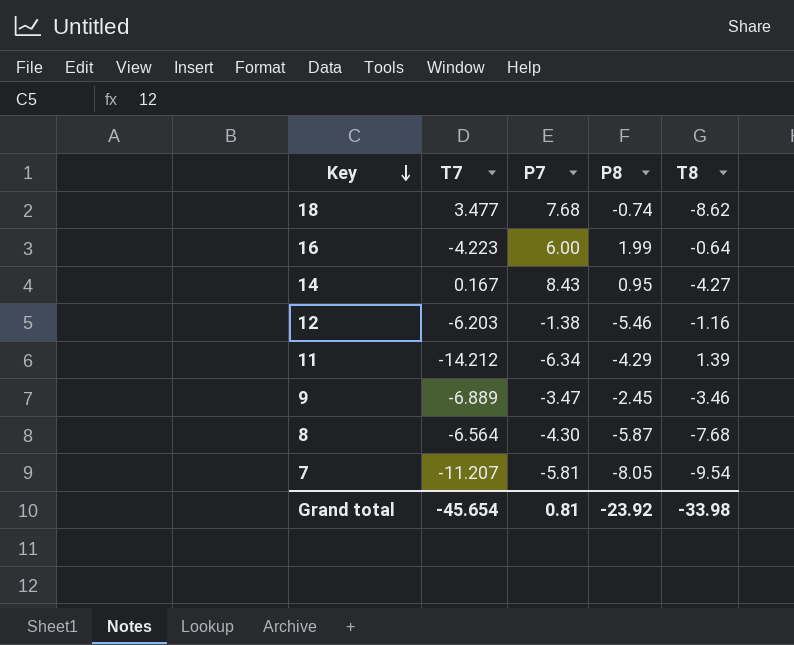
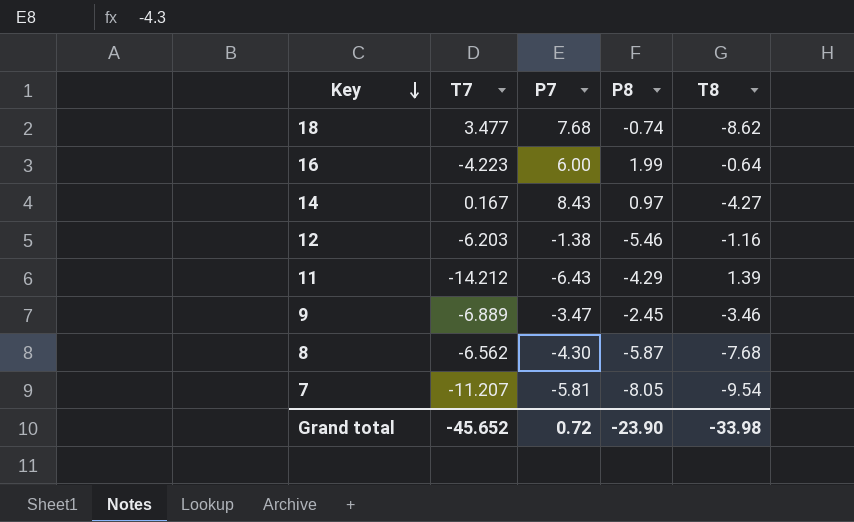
14 | P8: 0.95 -> 0.97
11 | P7: -6.34 -> -6.43
8 | T7: -6.564 -> -6.562
Grand total | T7: -45.654 -> -45.652
Grand total | P7: 0.81 -> 0.72
Grand total | P8: -23.92 -> -23.90

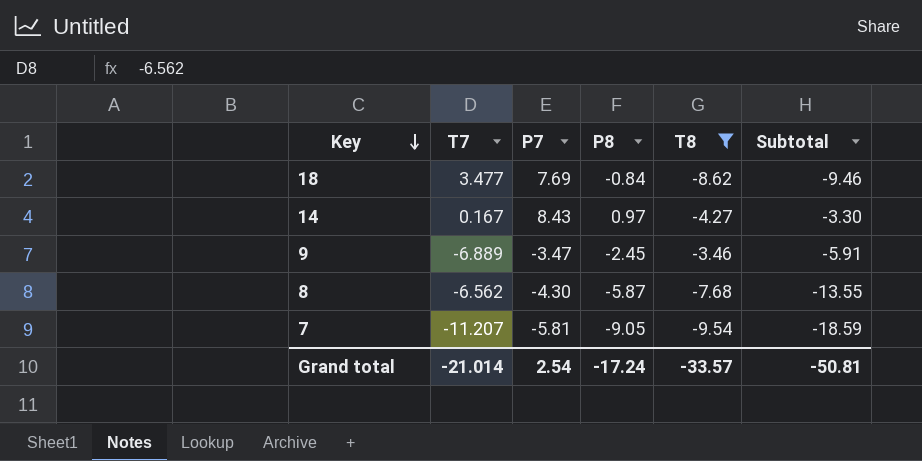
filter: none -> T8 <= -3.46
column Subtotal | formula: none -> [P8] + [T8]
18 | P7: 7.68 -> 7.69
18 | P8: -0.74 -> -0.84
7 | P8: -8.05 -> -9.05
Grand total | T7: -45.652 -> -21.014
Grand total | P7: 0.72 -> 2.54
Grand total | P8: -23.90 -> -17.24
Grand total | T8: -33.98 -> -33.57

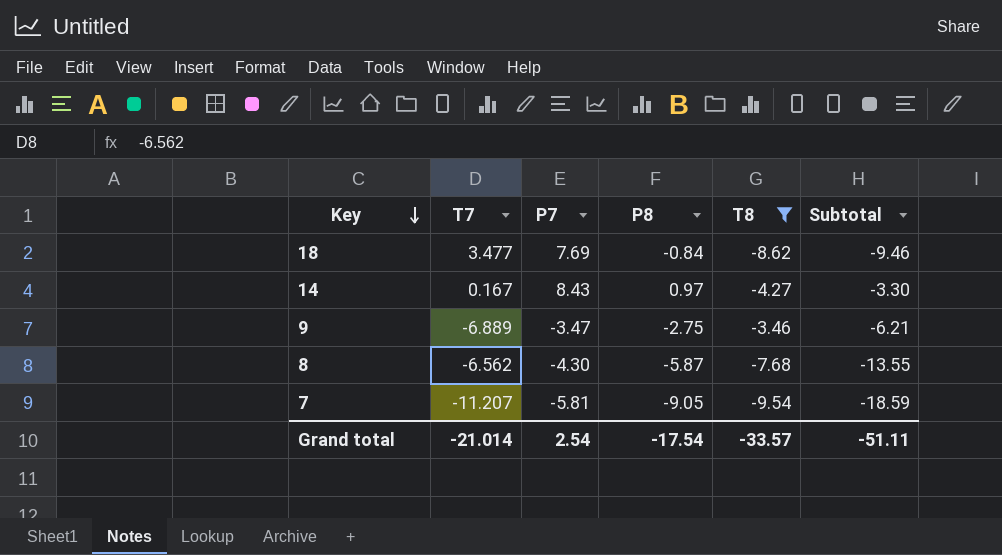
9 | P8: -2.45 -> -2.75
9 | Subtotal: -5.91 -> -6.21
Grand total | P8: -17.24 -> -17.54
Grand total | Subtotal: -50.81 -> -51.11

